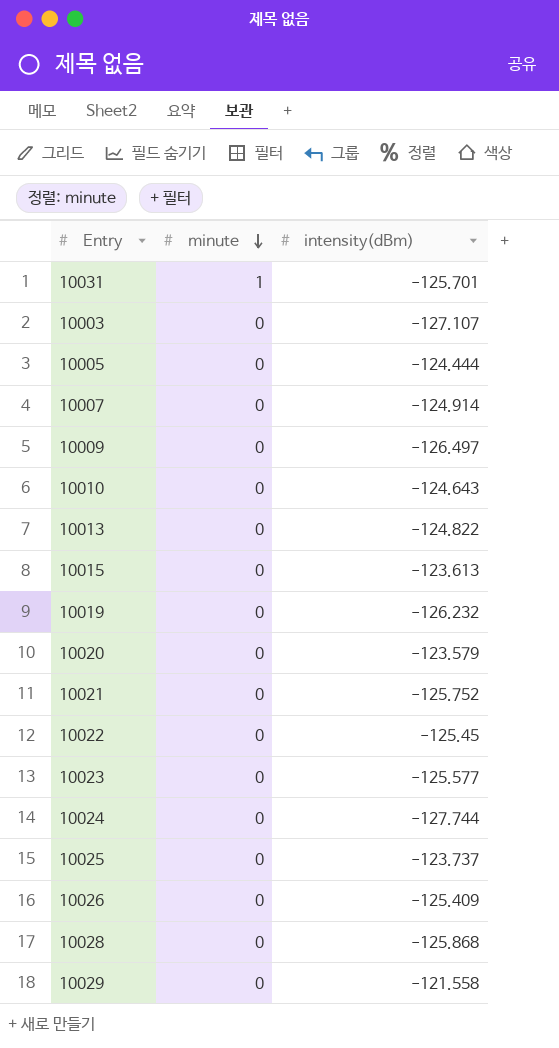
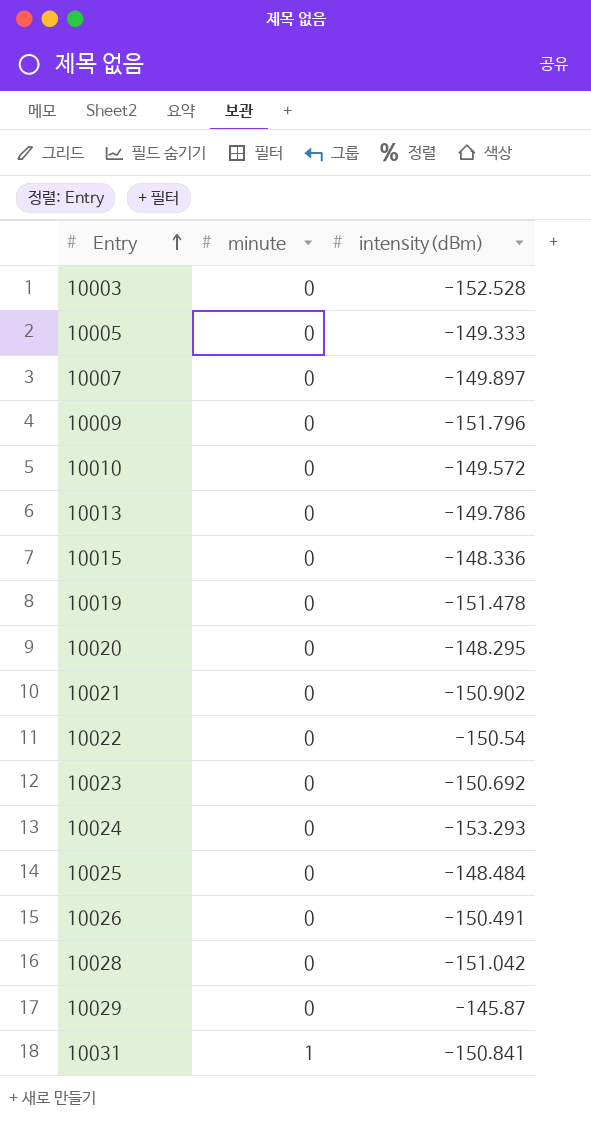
row order: minute descending -> Entry ascending
10003 | intensity(dBm): -127.107 -> -152.528
10005 | intensity(dBm): -124.444 -> -149.333
10007 | intensity(dBm): -124.914 -> -149.897
10009 | intensity(dBm): -126.497 -> -151.796
10010 | intensity(dBm): -124.643 -> -149.572
10013 | intensity(dBm): -124.822 -> -149.786
10015 | intensity(dBm): -123.613 -> -148.336
10019 | intensity(dBm): -126.232 -> -151.478
10020 | intensity(dBm): -123.579 -> -148.295
10021 | intensity(dBm): -125.752 -> -150.902
10022 | intensity(dBm): -125.45 -> -150.54
10023 | intensity(dBm): -125.577 -> -150.692
10024 | intensity(dBm): -127.744 -> -153.293
10025 | intensity(dBm): -123.737 -> -148.484
10026 | intensity(dBm): -125.409 -> -150.491
10028 | intensity(dBm): -125.868 -> -151.042
10029 | intensity(dBm): -121.558 -> -145.87
10031 | intensity(dBm): -125.701 -> -150.841

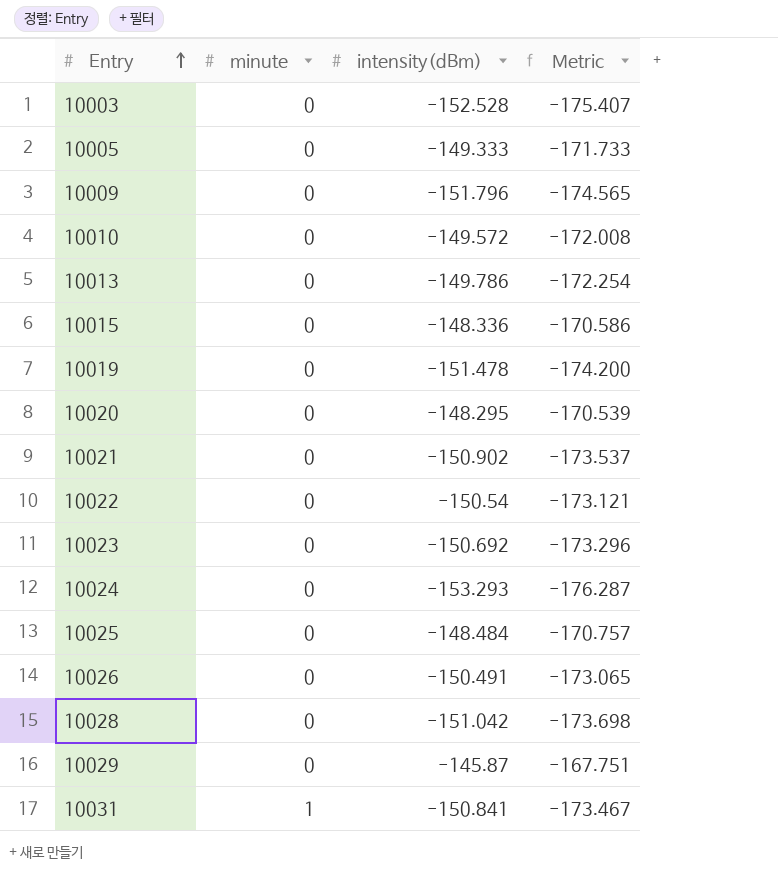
column Metric | formula: none -> [intensity(dBm)] * 1.15
row 10007: 0 | -149.897 -> none

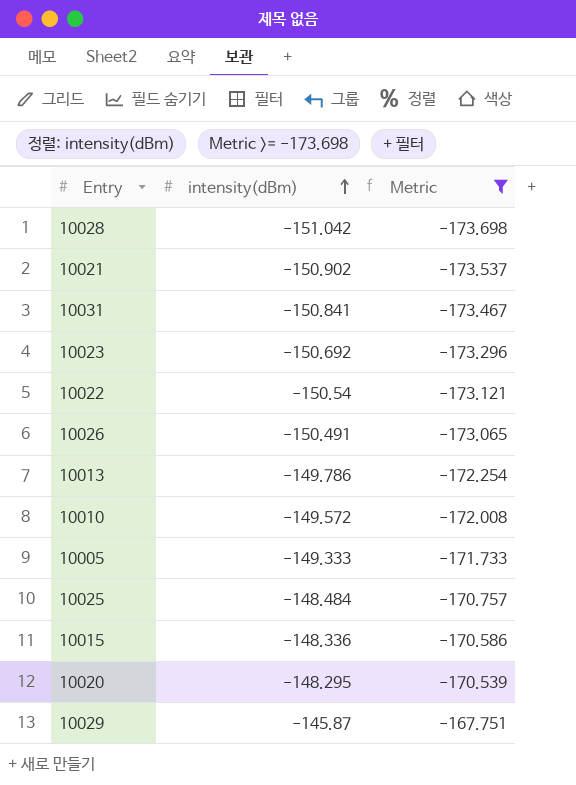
filter: none -> Metric >= -173.698
row order: Entry ascending -> intensity(dBm) ascending
column minute | position: 2 -> none

